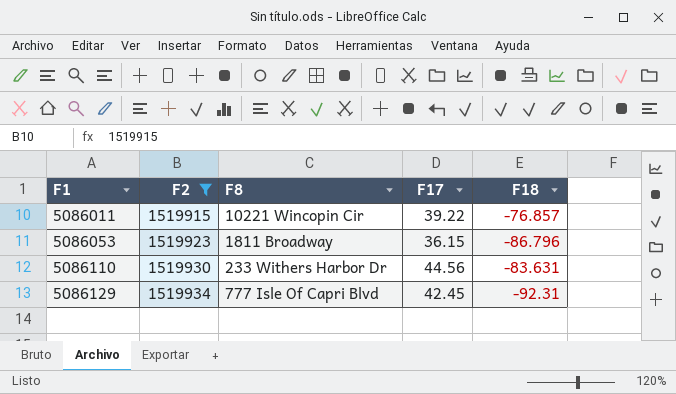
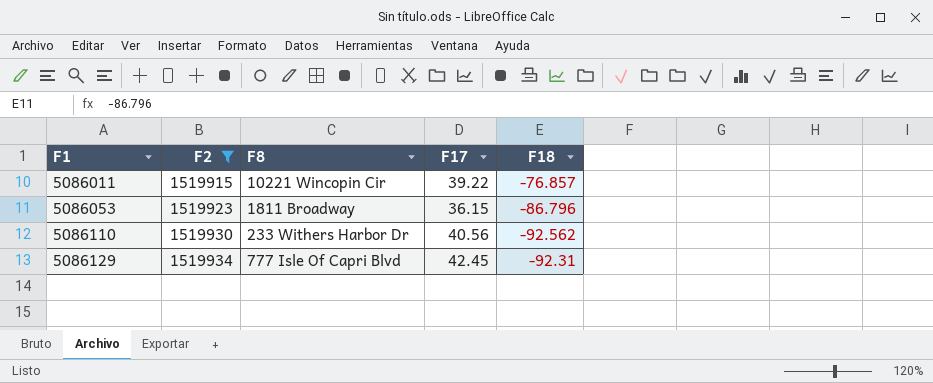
5086110 | F17: 44.56 -> 40.56
5086110 | F18: -83.631 -> -92.562

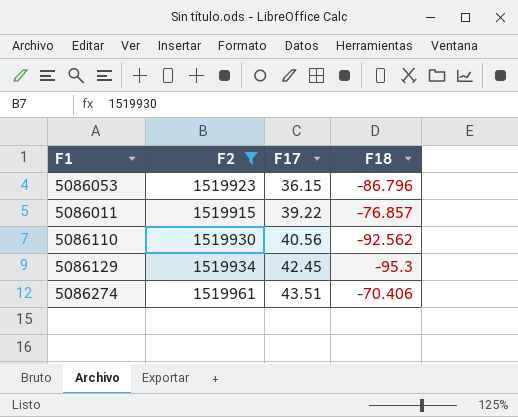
row order: F1 ascending -> F17 ascending
column F8 | position: 3 -> none
5086129 | F18: -92.31 -> -95.3
row 5086274: none -> 1519961 | 43.51 | -70.406

